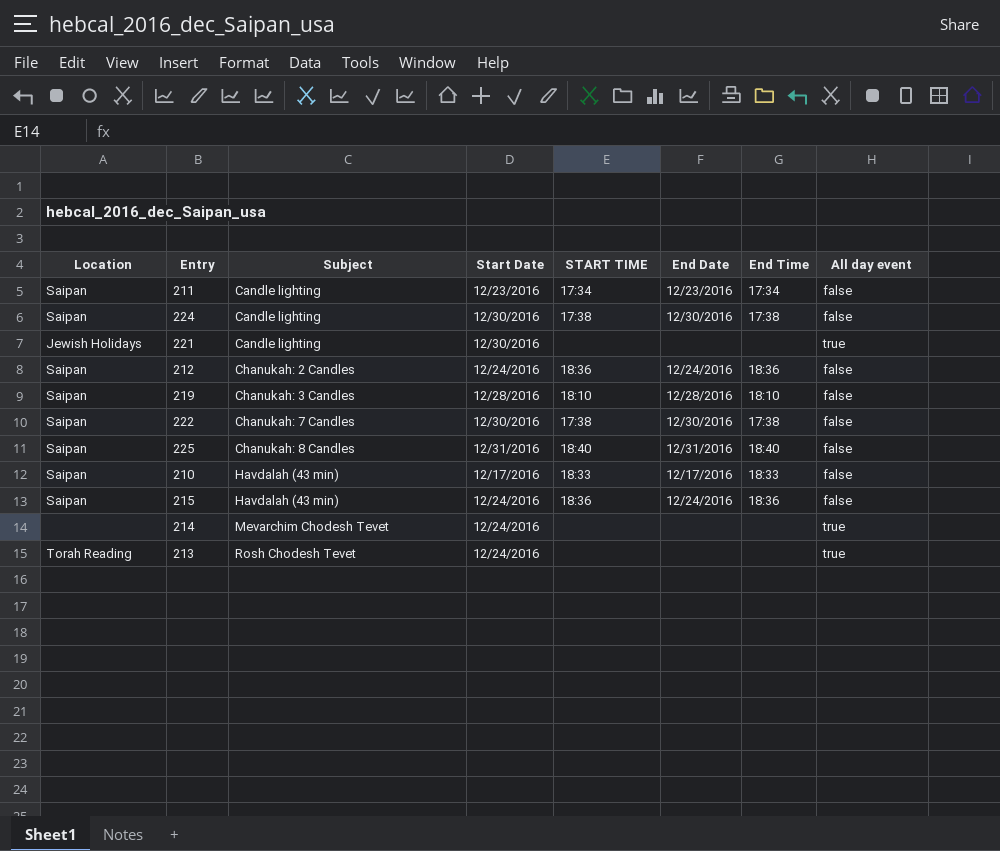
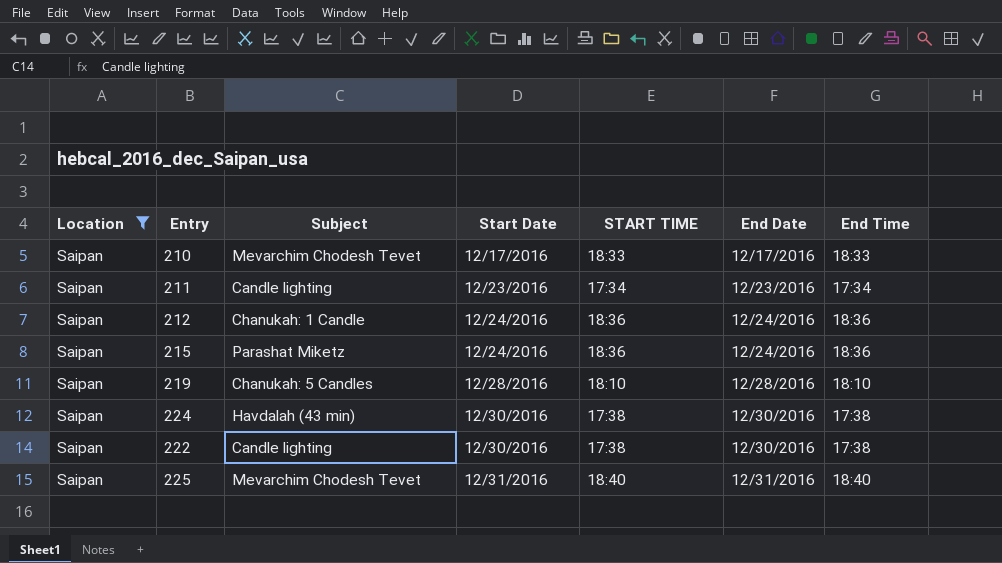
filter: none -> Location = Saipan
row order: Subject ascending -> Start Date ascending
column All day event | position: 8 -> none
210 | Subject: Havdalah (43 min) -> Mevarchim Chodesh Tevet
212 | Subject: Chanukah: 2 Candles -> Chanukah: 1 Candle
215 | Subject: Havdalah (43 min) -> Parashat Miketz
219 | Subject: Chanukah: 3 Candles -> Chanukah: 5 Candles
224 | Subject: Candle lighting -> Havdalah (43 min)
222 | Subject: Chanukah: 7 Candles -> Candle lighting
225 | Subject: Chanukah: 8 Candles -> Mevarchim Chodesh Tevet

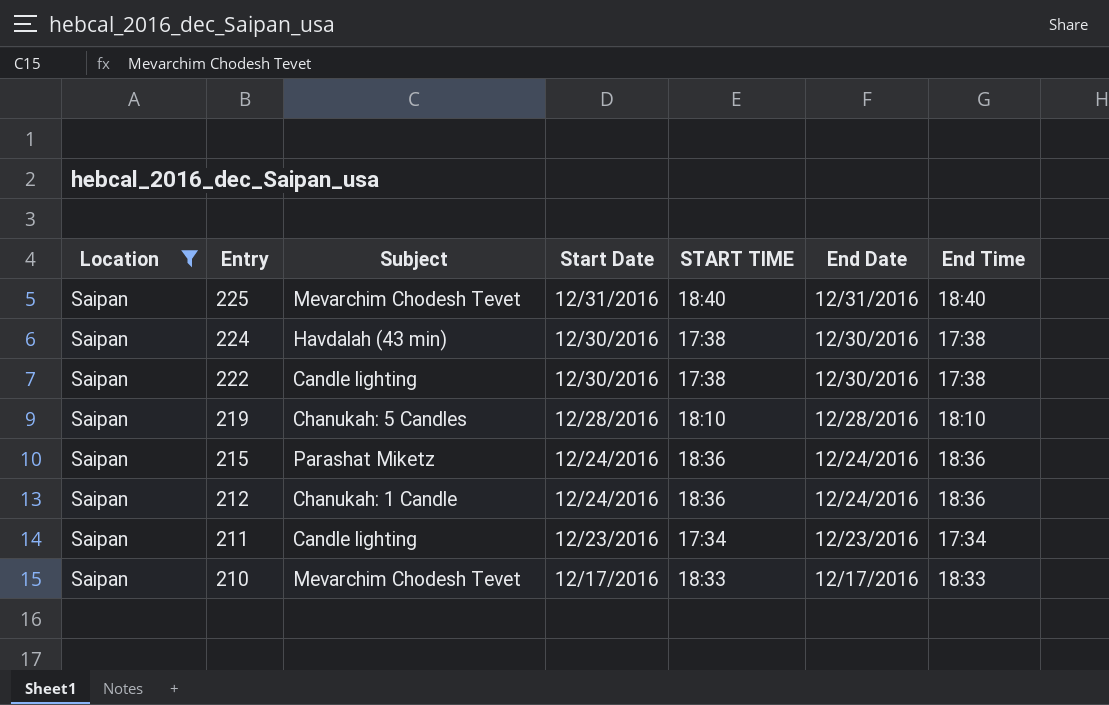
row order: Start Date ascending -> Entry descending

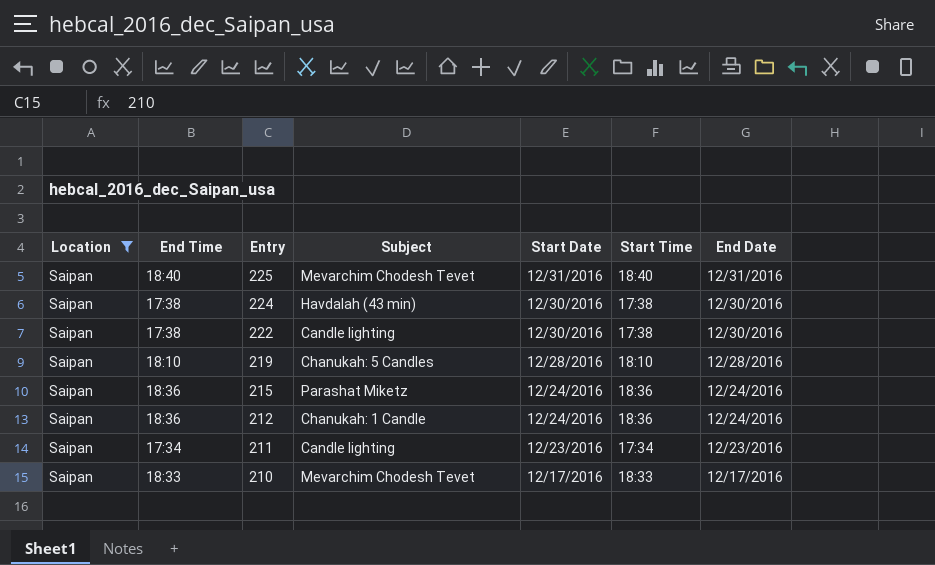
column End Time | position: 7 -> 2
column name: START TIME -> Start Time

